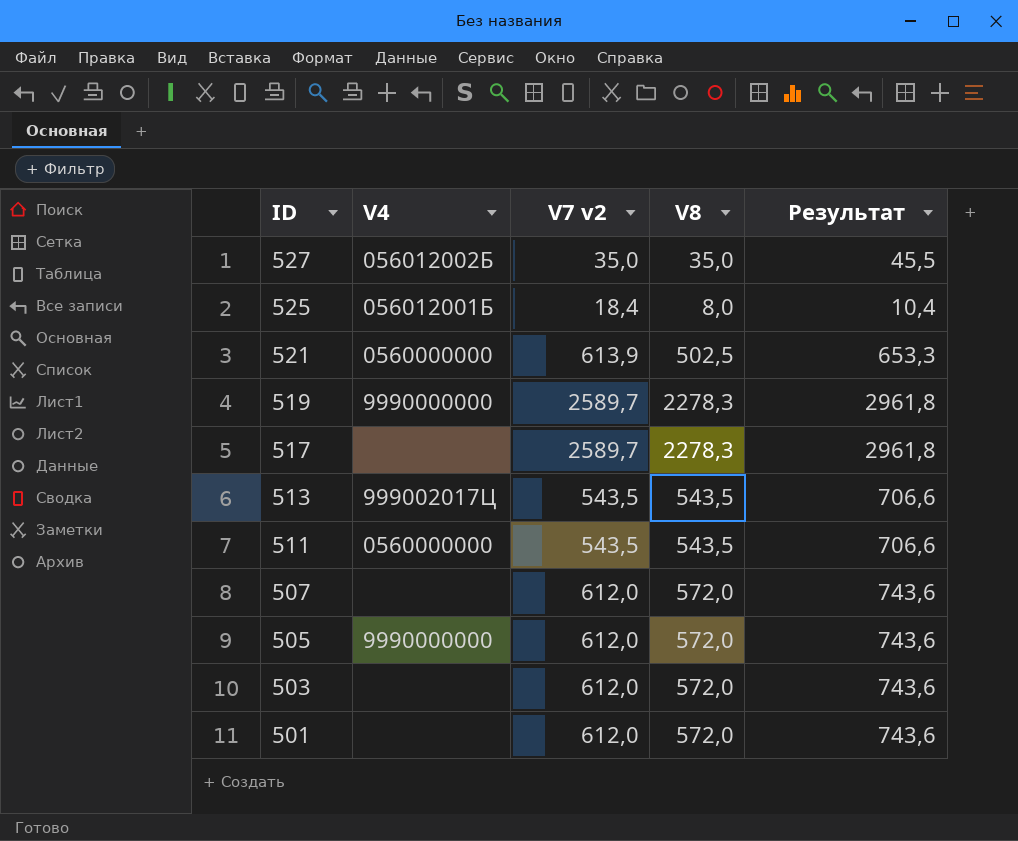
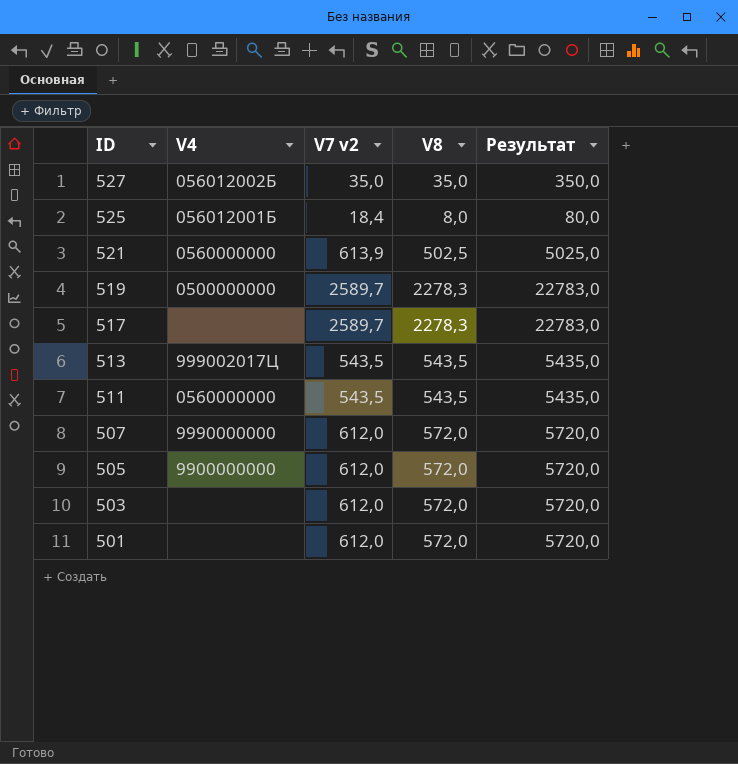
column Результат | formula: [V8] * 1,3 -> [V8] * 10
519 | V4: 9990000000 -> 0500000000
507 | V4: none -> 9990000000
505 | V4: 9990000000 -> 9900000000

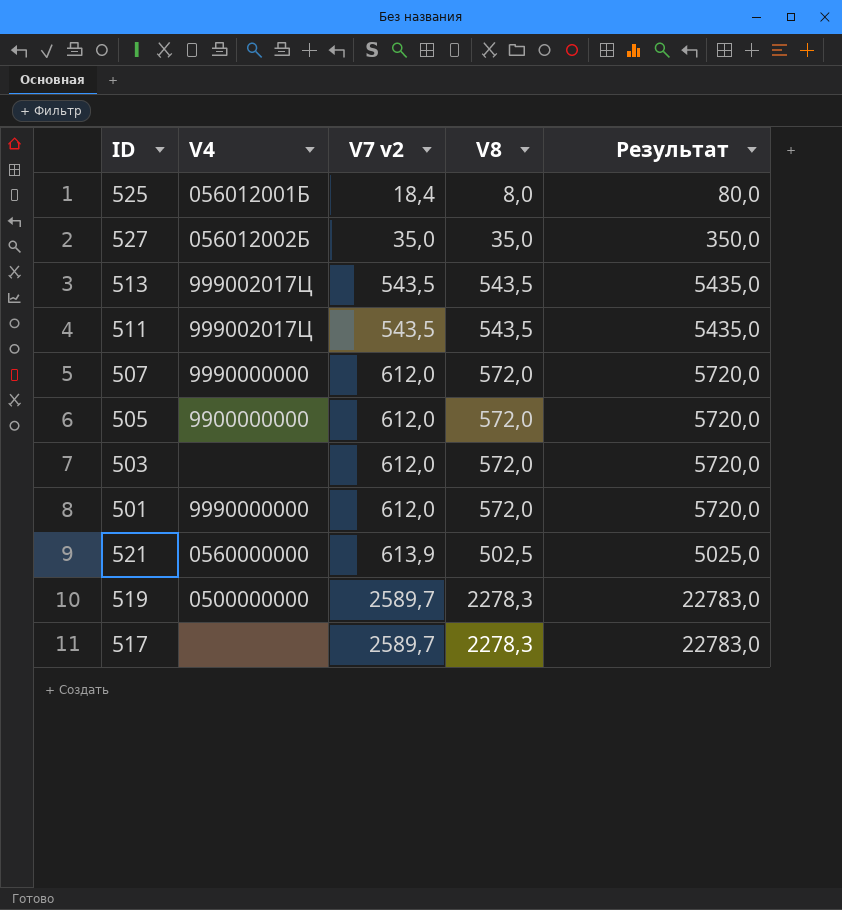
row order: ID descending -> V7 v2 ascending
511 | V4: 0560000000 -> 999002017Ц
501 | V4: none -> 9990000000

